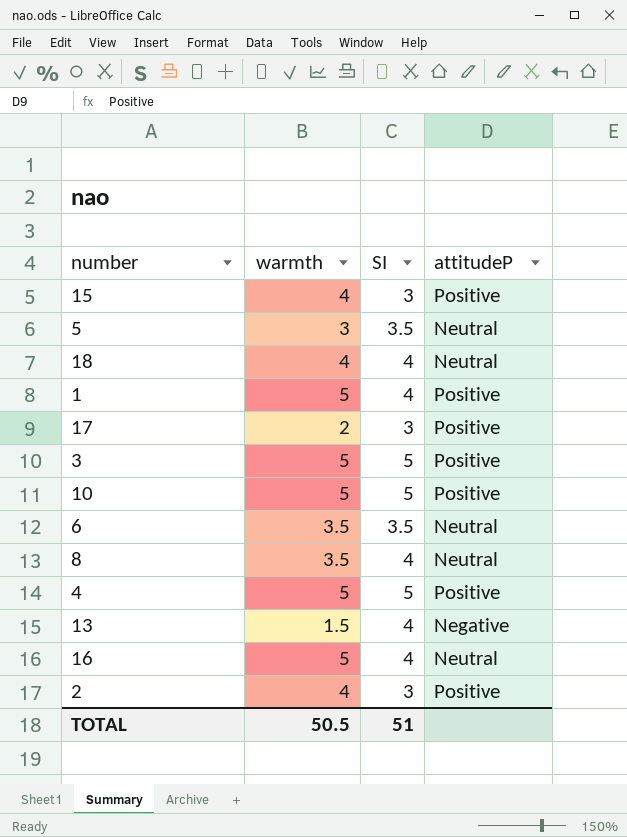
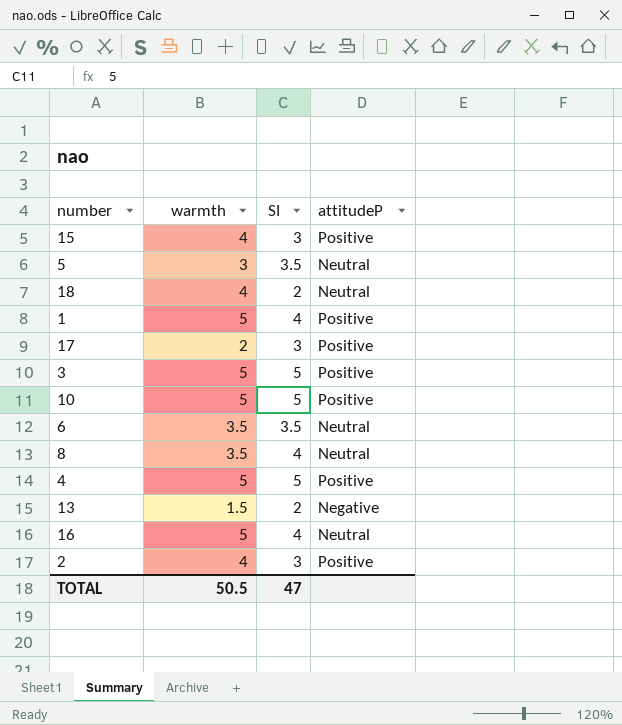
18 | SI: 4 -> 2
13 | SI: 4 -> 2
TOTAL | SI: 51 -> 47

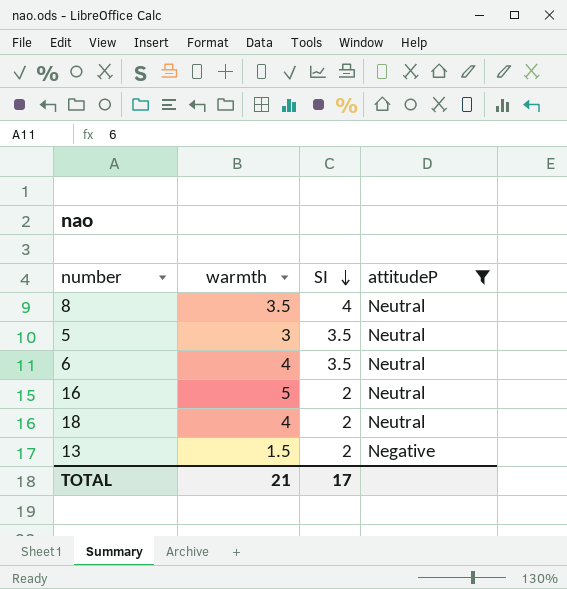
filter: none -> attitudeP != Positive
row order: none -> SI descending
6 | warmth: 3.5 -> 4
16 | SI: 4 -> 2
TOTAL | warmth: 50.5 -> 21
TOTAL | SI: 47 -> 17

